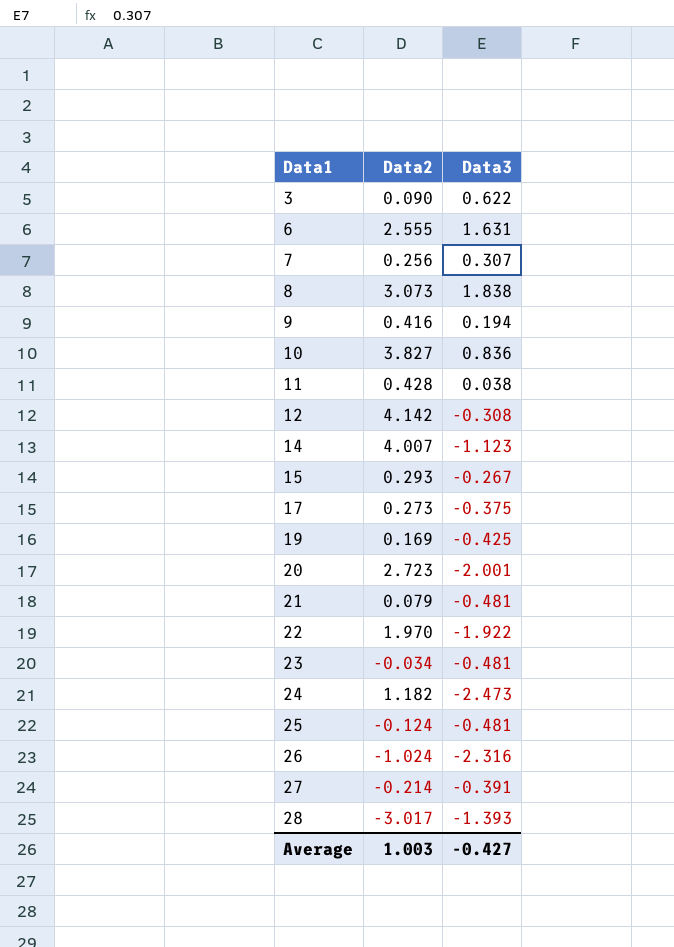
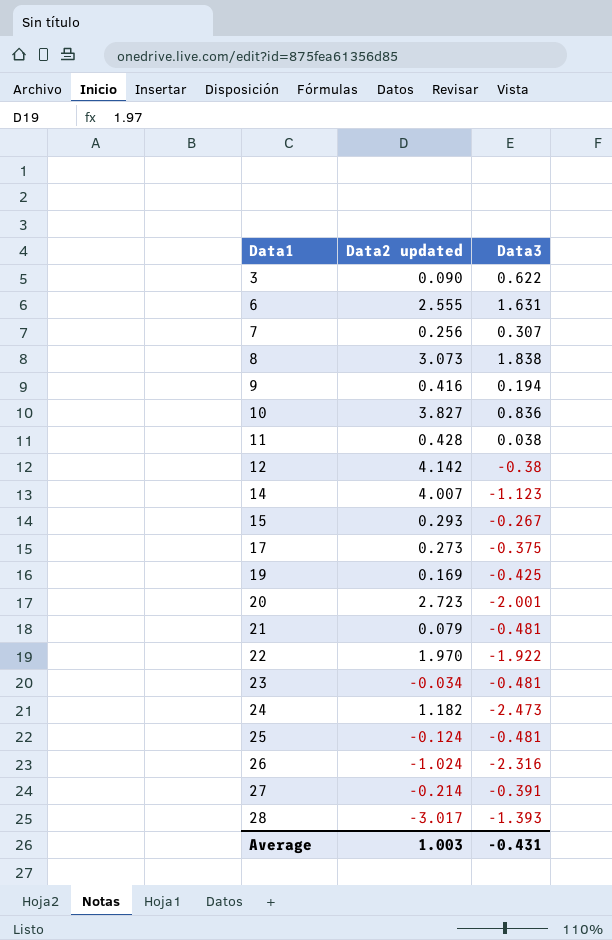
column name: Data2 -> Data2 updated
12 | Data3: -0.308 -> -0.38
Average | Data3: -0.427 -> -0.431

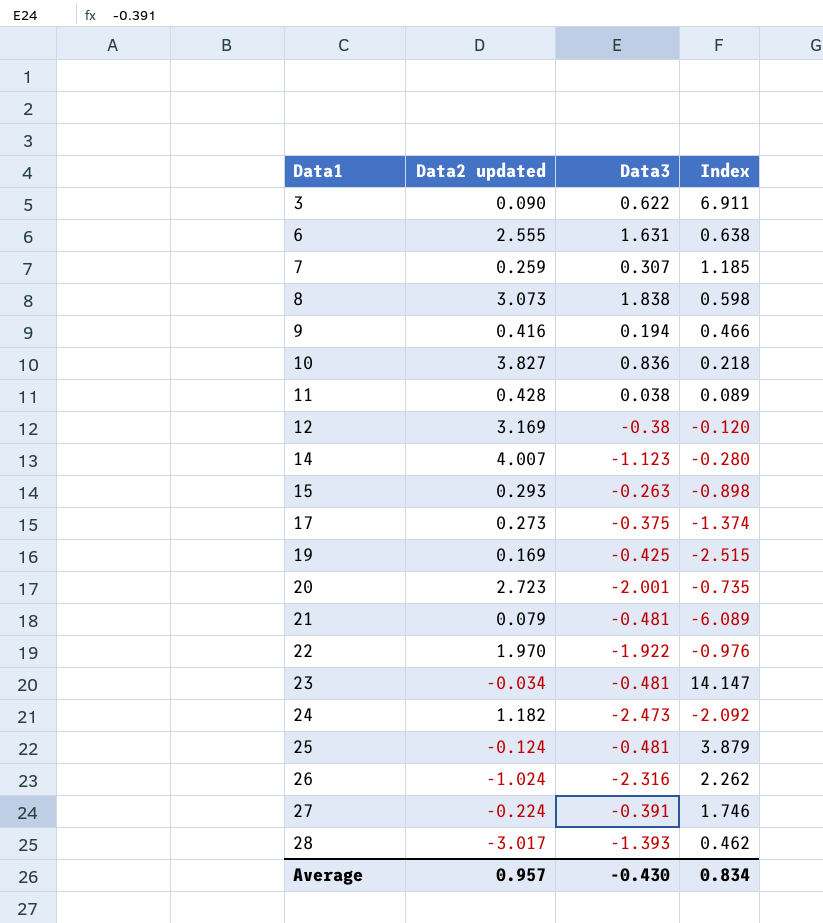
column Index | formula: none -> [Data3] / [Data2 updated]
7 | Data2 updated: 0.256 -> 0.259
12 | Data2 updated: 4.142 -> 3.169
15 | Data3: -0.267 -> -0.263
27 | Data2 updated: -0.214 -> -0.224
Average | Data2 updated: 1.003 -> 0.957
Average | Data3: -0.431 -> -0.430

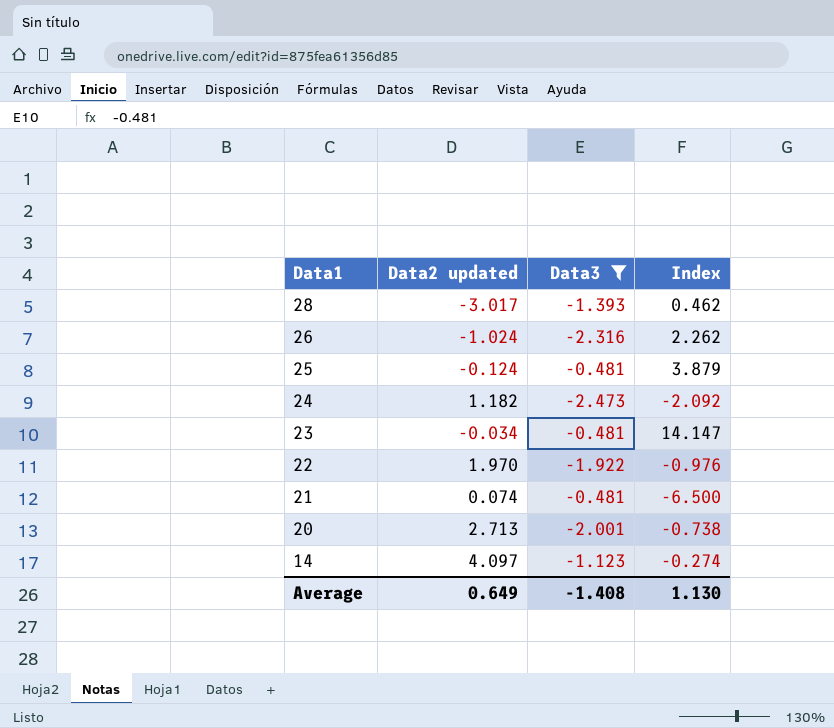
filter: none -> Data3 <= -0.481
row order: Data1 ascending -> Data1 descending
21 | Data2 updated: 0.079 -> 0.074
21 | Index: -6.089 -> -6.500
20 | Data2 updated: 2.723 -> 2.713
20 | Index: -0.735 -> -0.738
14 | Data2 updated: 4.007 -> 4.097
14 | Index: -0.280 -> -0.274
Average | Data2 updated: 0.957 -> 0.649
Average | Data3: -0.430 -> -1.408
Average | Index: 0.834 -> 1.130

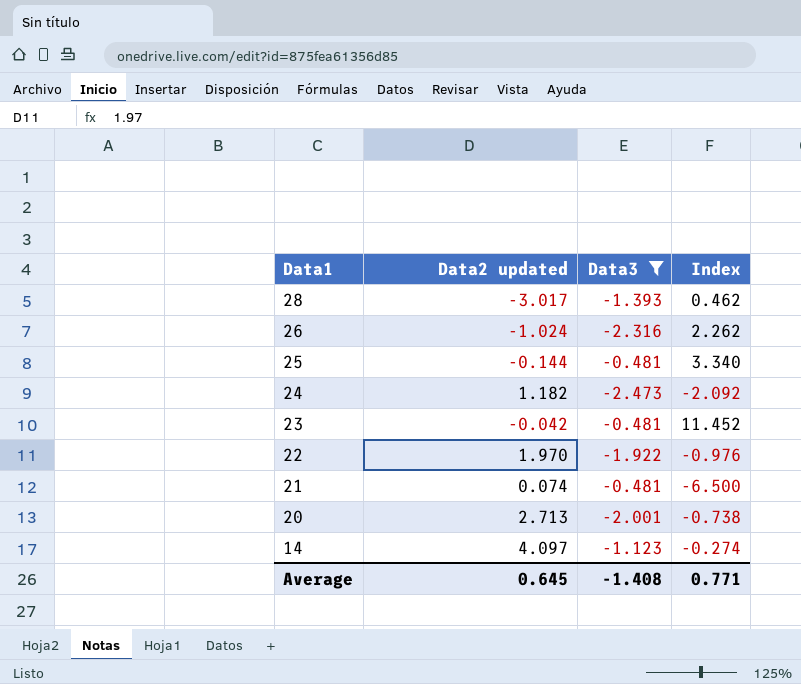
25 | Data2 updated: -0.124 -> -0.144
25 | Index: 3.879 -> 3.340
23 | Data2 updated: -0.034 -> -0.042
23 | Index: 14.147 -> 11.452
Average | Data2 updated: 0.649 -> 0.645
Average | Index: 1.130 -> 0.771

